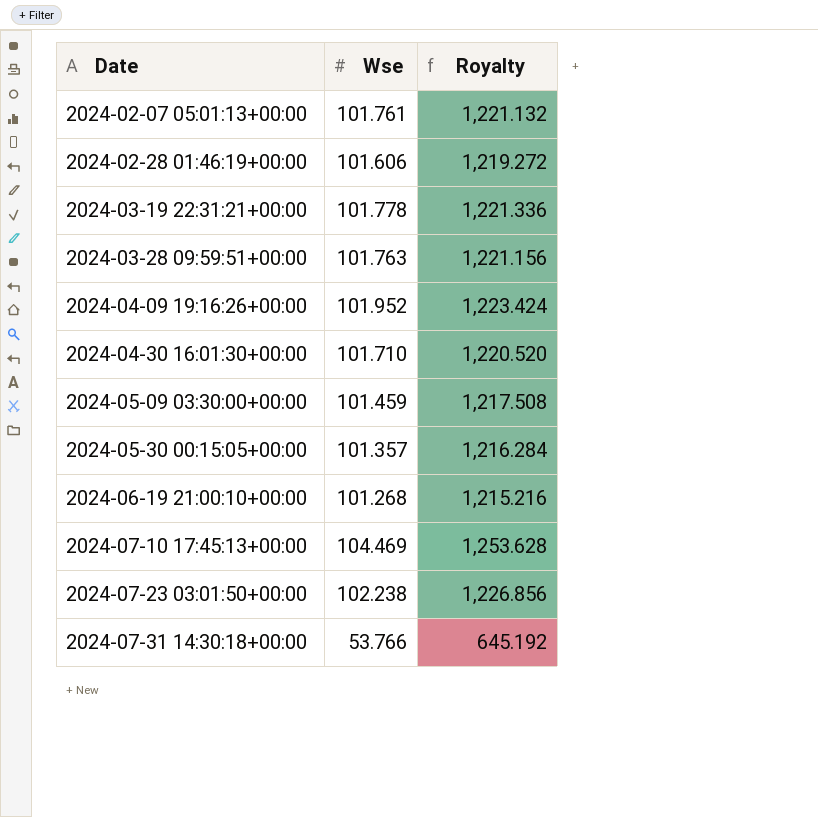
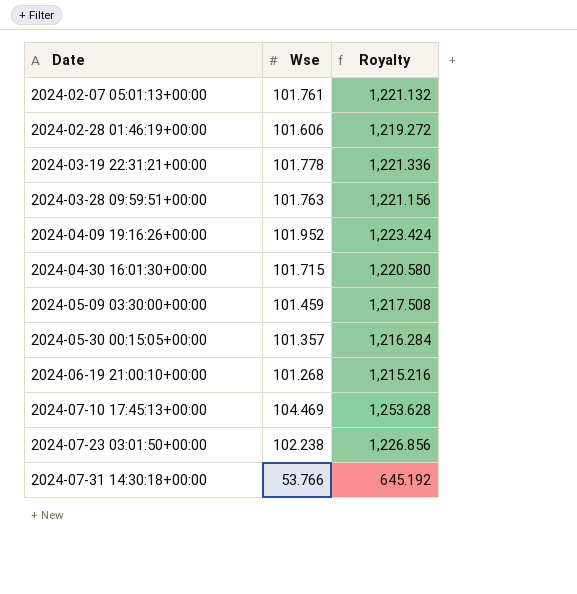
2024-04-30 16:01:30+00:00 | Wse: 101.710 -> 101.715
2024-04-30 16:01:30+00:00 | Royalty: 1,220.520 -> 1,220.580

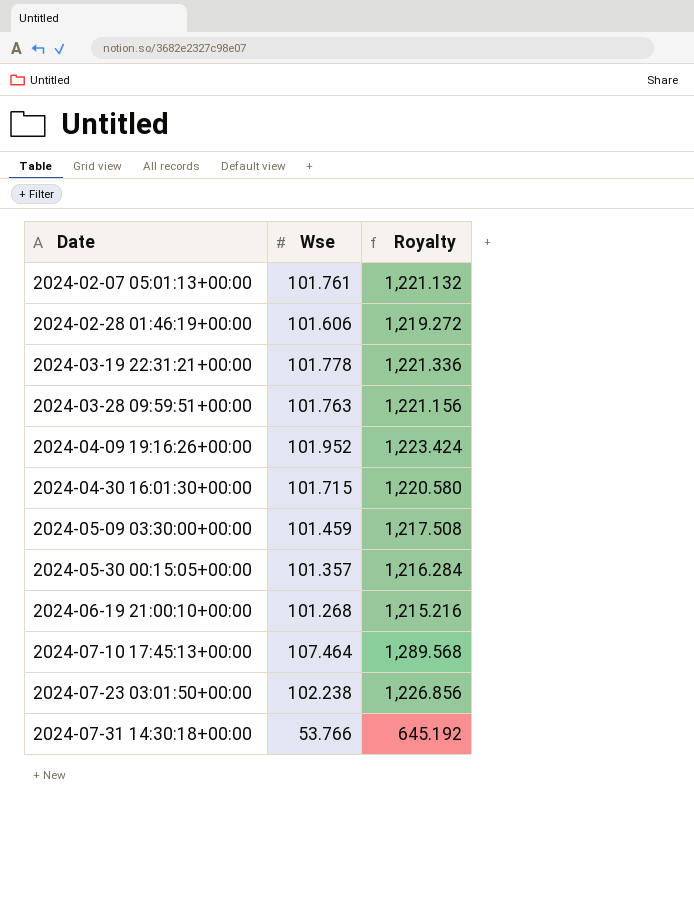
2024-07-10 17:45:13+00:00 | Wse: 104.469 -> 107.464
2024-07-10 17:45:13+00:00 | Royalty: 1,253.628 -> 1,289.568

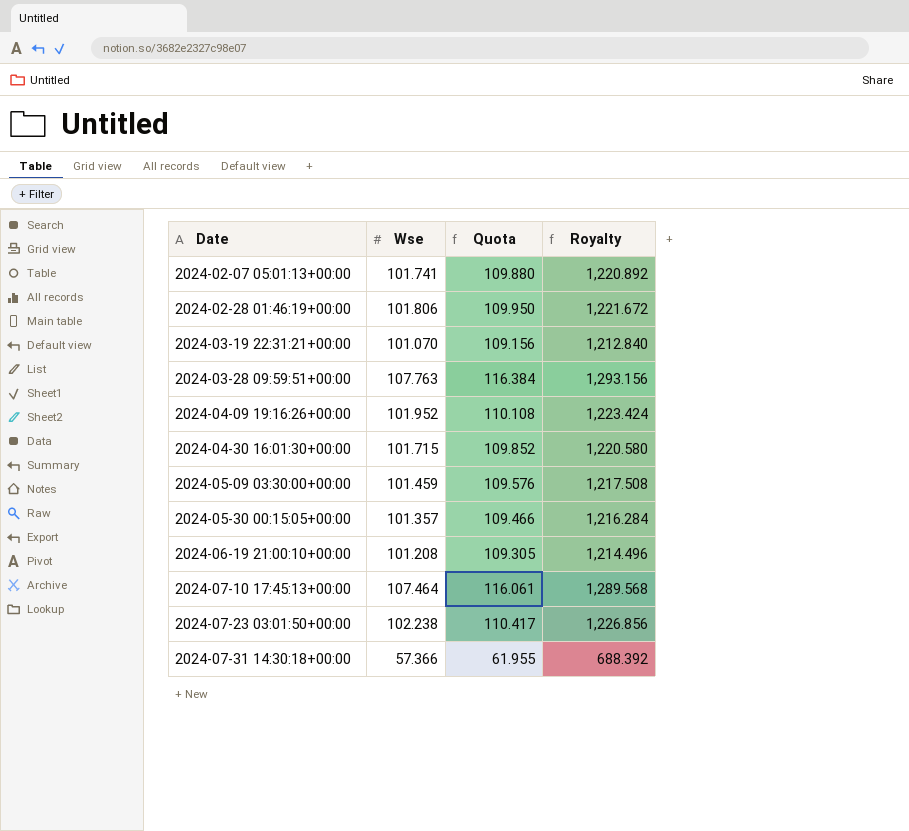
column Quota | formula: none -> [Wse] * 1.08
2024-02-07 05:01:13+00:00 | Wse: 101.761 -> 101.741
2024-02-07 05:01:13+00:00 | Royalty: 1,221.132 -> 1,220.892
2024-02-28 01:46:19+00:00 | Wse: 101.606 -> 101.806
2024-02-28 01:46:19+00:00 | Royalty: 1,219.272 -> 1,221.672
2024-03-19 22:31:21+00:00 | Wse: 101.778 -> 101.070
2024-03-19 22:31:21+00:00 | Royalty: 1,221.336 -> 1,212.840
2024-03-28 09:59:51+00:00 | Wse: 101.763 -> 107.763
2024-03-28 09:59:51+00:00 | Royalty: 1,221.156 -> 1,293.156
2024-06-19 21:00:10+00:00 | Wse: 101.268 -> 101.208
2024-06-19 21:00:10+00:00 | Royalty: 1,215.216 -> 1,214.496
2024-07-31 14:30:18+00:00 | Wse: 53.766 -> 57.366
2024-07-31 14:30:18+00:00 | Royalty: 645.192 -> 688.392

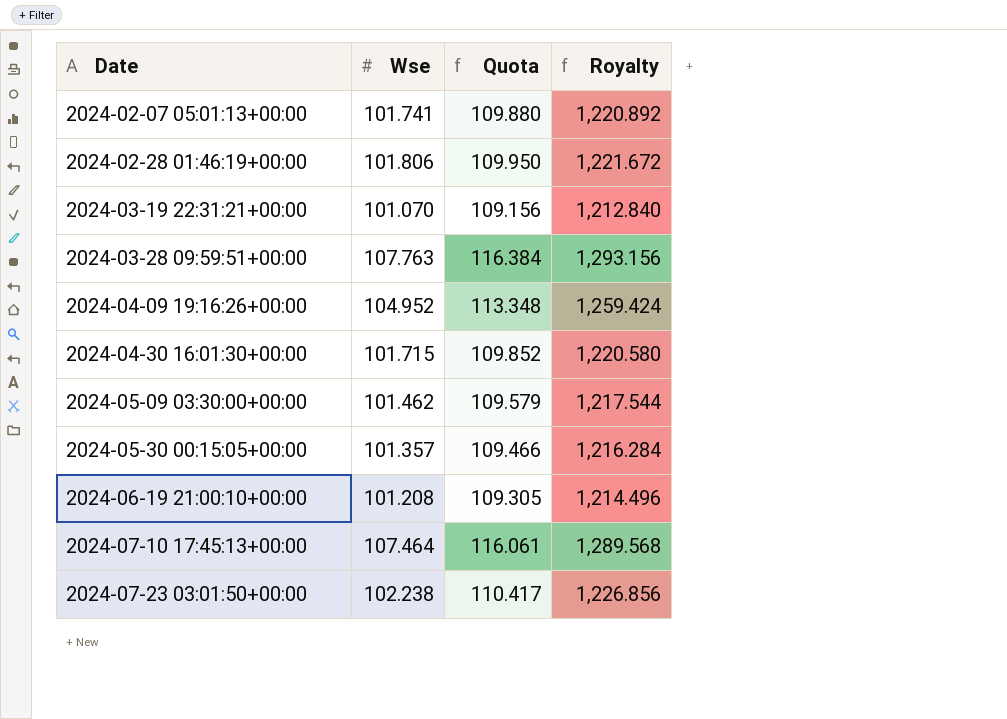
row 2024-07-31 14:30:18+00:00: 57.366 | 61.955 | 688.392 -> none
2024-04-09 19:16:26+00:00 | Wse: 101.952 -> 104.952
2024-04-09 19:16:26+00:00 | Quota: 110.108 -> 113.348
2024-04-09 19:16:26+00:00 | Royalty: 1,223.424 -> 1,259.424
2024-05-09 03:30:00+00:00 | Wse: 101.459 -> 101.462
2024-05-09 03:30:00+00:00 | Quota: 109.576 -> 109.579
2024-05-09 03:30:00+00:00 | Royalty: 1,217.508 -> 1,217.544

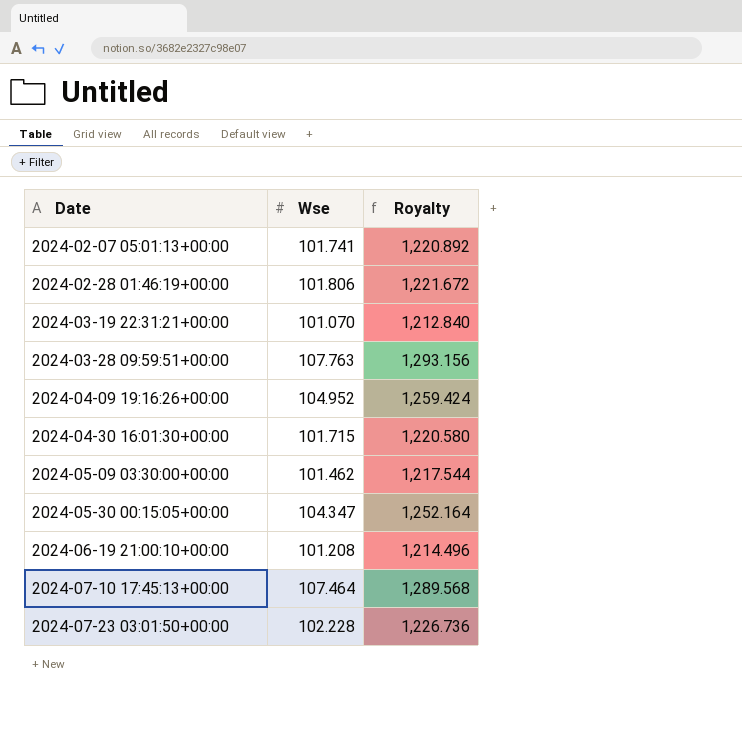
column Quota | formula: [Wse] * 1.08 -> none
2024-05-30 00:15:05+00:00 | Wse: 101.357 -> 104.347
2024-05-30 00:15:05+00:00 | Royalty: 1,216.284 -> 1,252.164
2024-07-23 03:01:50+00:00 | Wse: 102.238 -> 102.228
2024-07-23 03:01:50+00:00 | Royalty: 1,226.856 -> 1,226.736

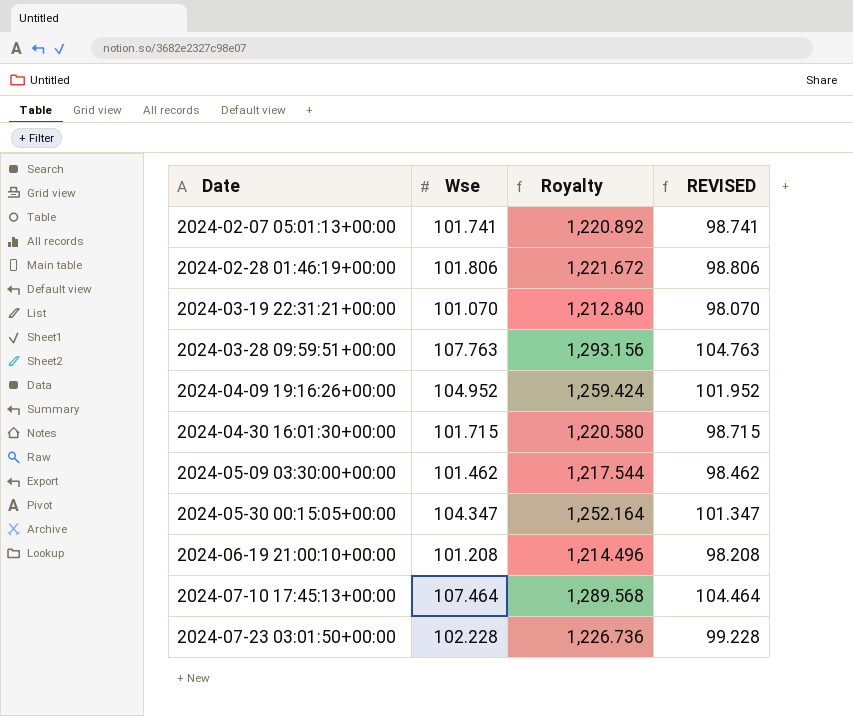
column REVISED | formula: none -> [Wse] - 3

